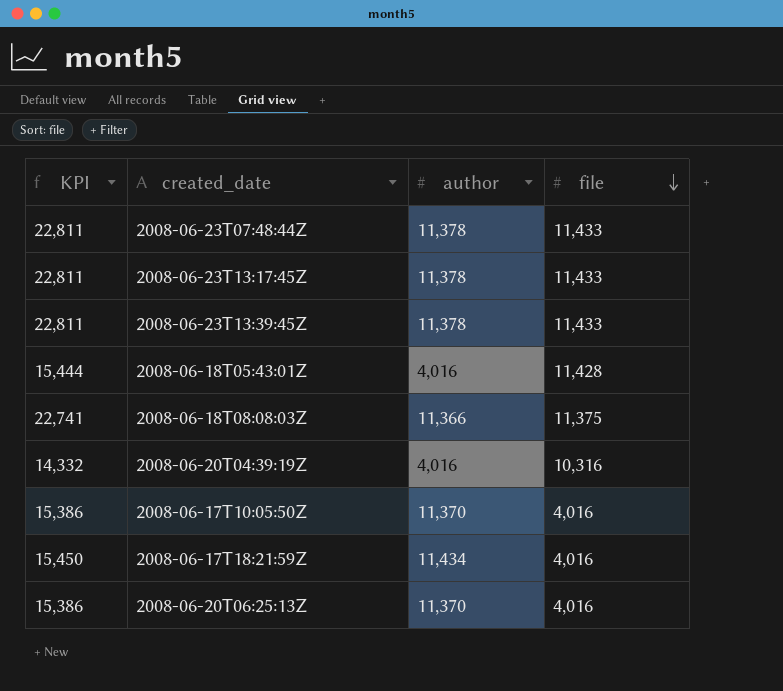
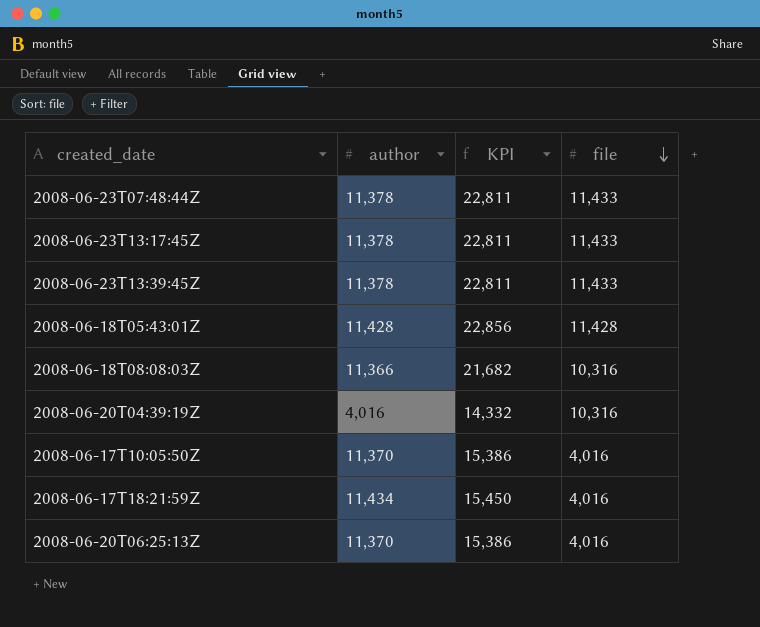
column KPI | position: 1 -> 3
2008-06-18T05:43:01Z | author: 4,016 -> 11,428
2008-06-18T05:43:01Z | KPI: 15,444 -> 22,856
2008-06-18T08:08:03Z | KPI: 22,741 -> 21,682
2008-06-18T08:08:03Z | file: 11,375 -> 10,316

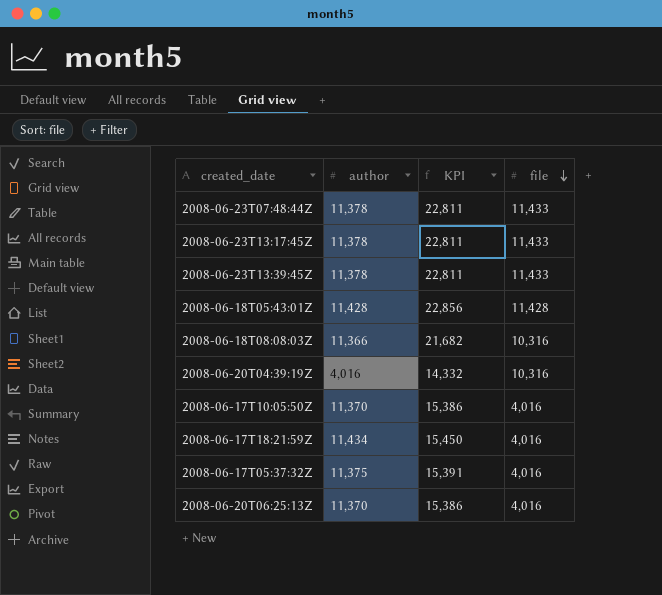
row 2008-06-17T05:37:32Z: none -> 11,375 | 15,391 | 4,016

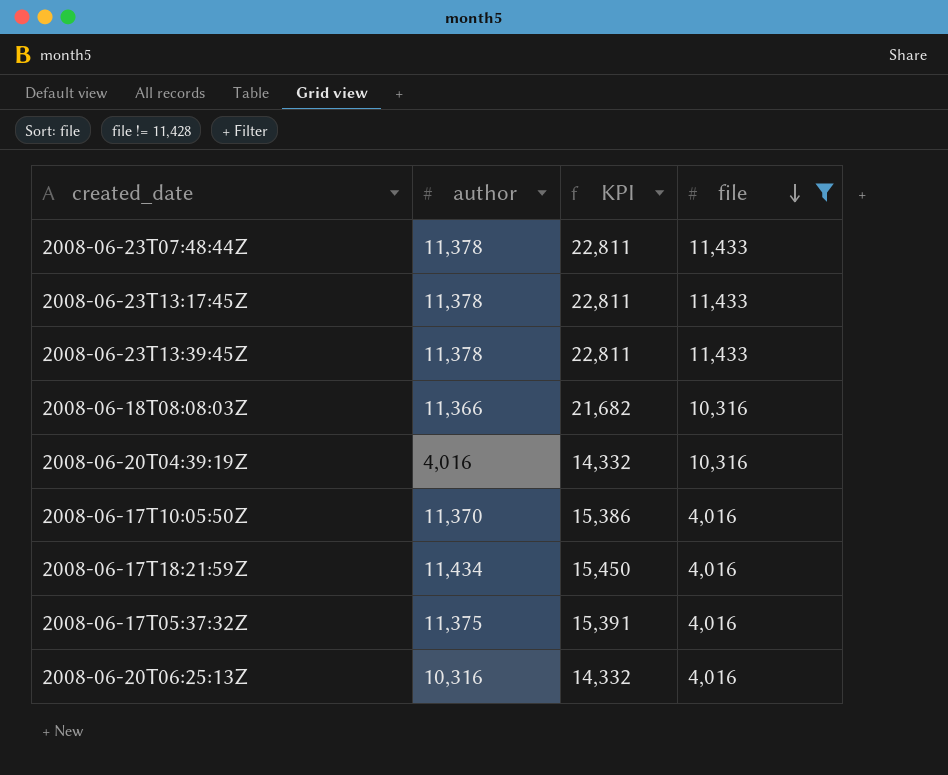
filter: none -> file != 11,428
2008-06-20T06:25:13Z | author: 11,370 -> 10,316
2008-06-20T06:25:13Z | KPI: 15,386 -> 14,332

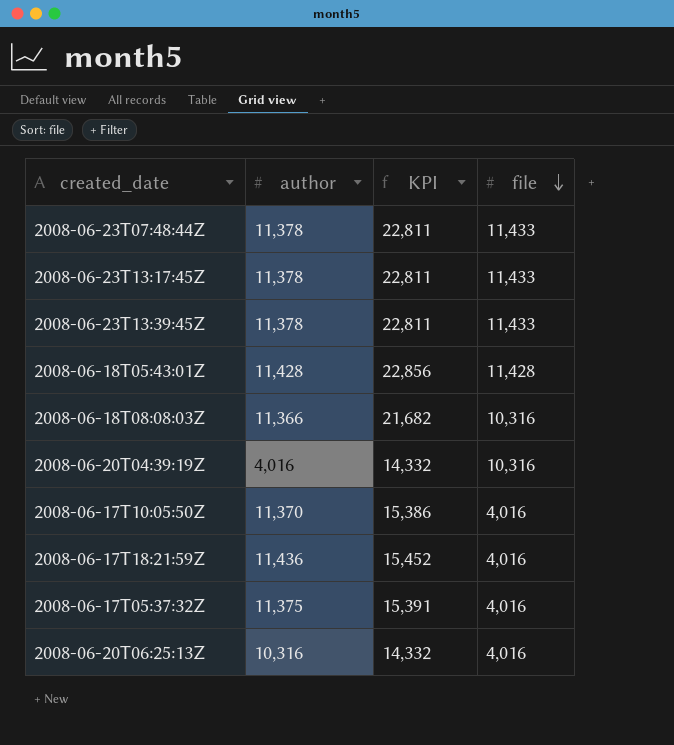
filter: file != 11,428 -> none
2008-06-17T18:21:59Z | author: 11,434 -> 11,436
2008-06-17T18:21:59Z | KPI: 15,450 -> 15,452

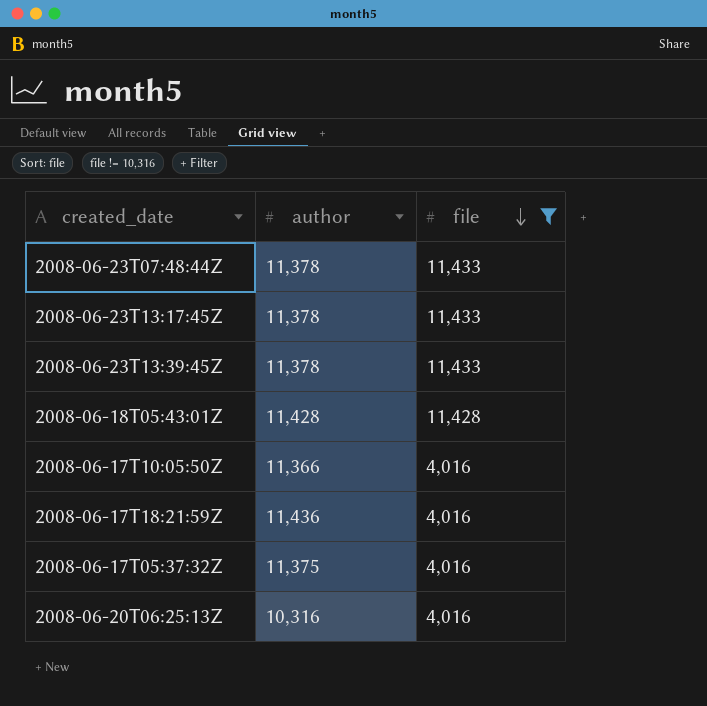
filter: none -> file != 10,316
column KPI | formula: [author] + [file] -> none
2008-06-17T10:05:50Z | author: 11,370 -> 11,366

